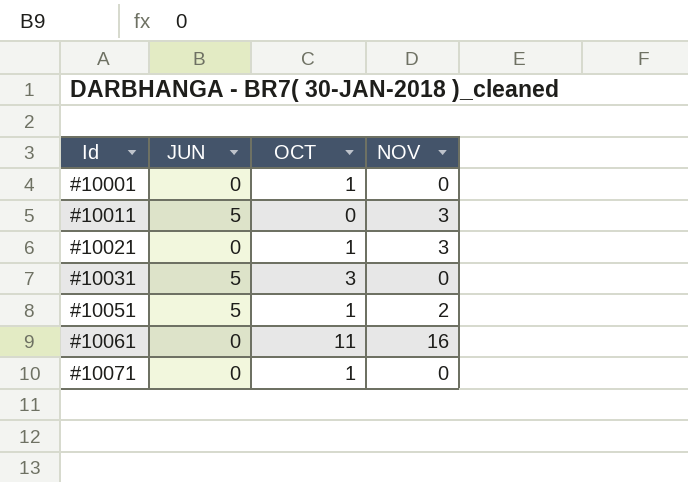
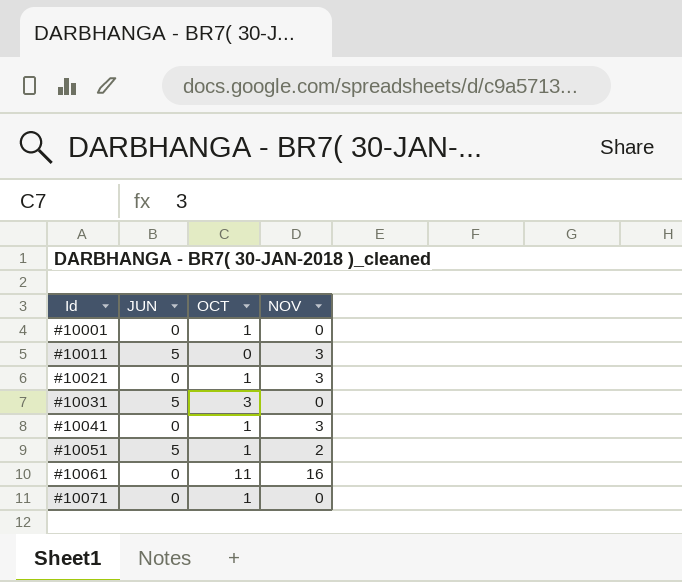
row #10041: none -> 0 | 1 | 3

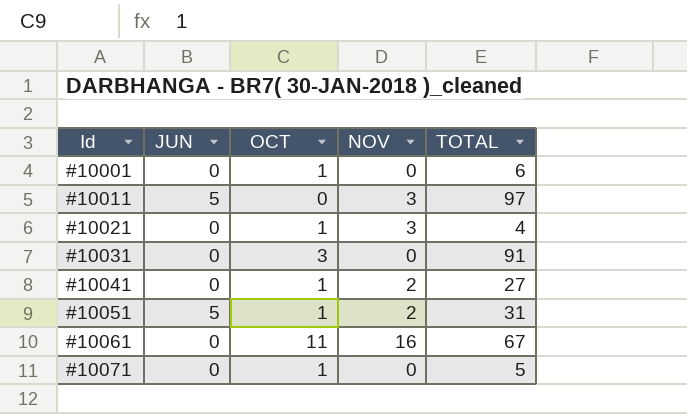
column TOTAL | position: none -> 5
#10031 | JUN: 5 -> 0
#10041 | NOV: 3 -> 2

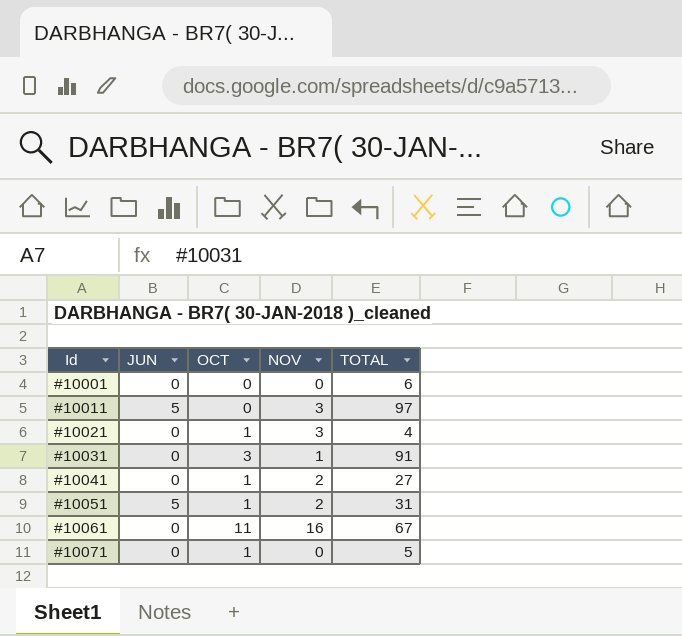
#10001 | OCT: 1 -> 0
#10031 | NOV: 0 -> 1

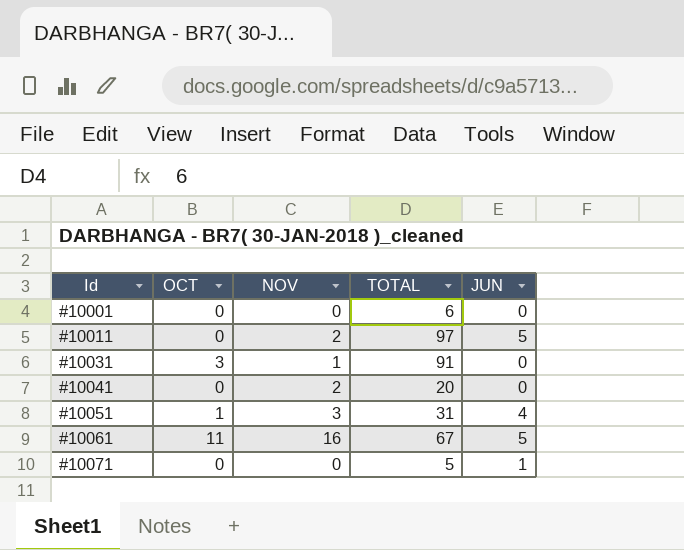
column JUN | position: 2 -> 5
row #10021: 0 | 1 | 3 | 4 -> none
#10011 | NOV: 3 -> 2
#10041 | OCT: 1 -> 0
#10041 | TOTAL: 27 -> 20
#10051 | NOV: 2 -> 3
#10051 | JUN: 5 -> 4
#10061 | JUN: 0 -> 5
#10071 | OCT: 1 -> 0
#10071 | JUN: 0 -> 1

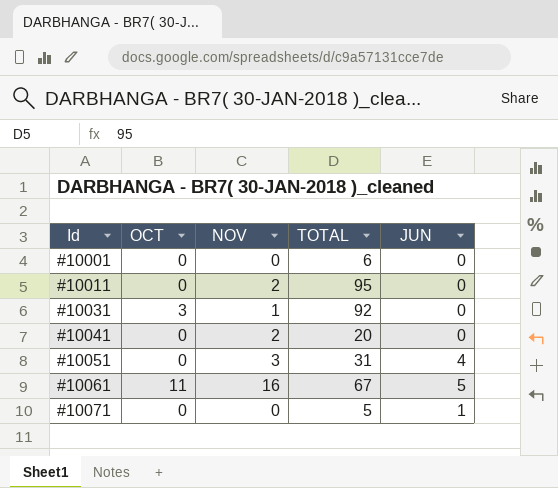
#10011 | TOTAL: 97 -> 95
#10011 | JUN: 5 -> 0
#10031 | TOTAL: 91 -> 92
#10051 | OCT: 1 -> 0

